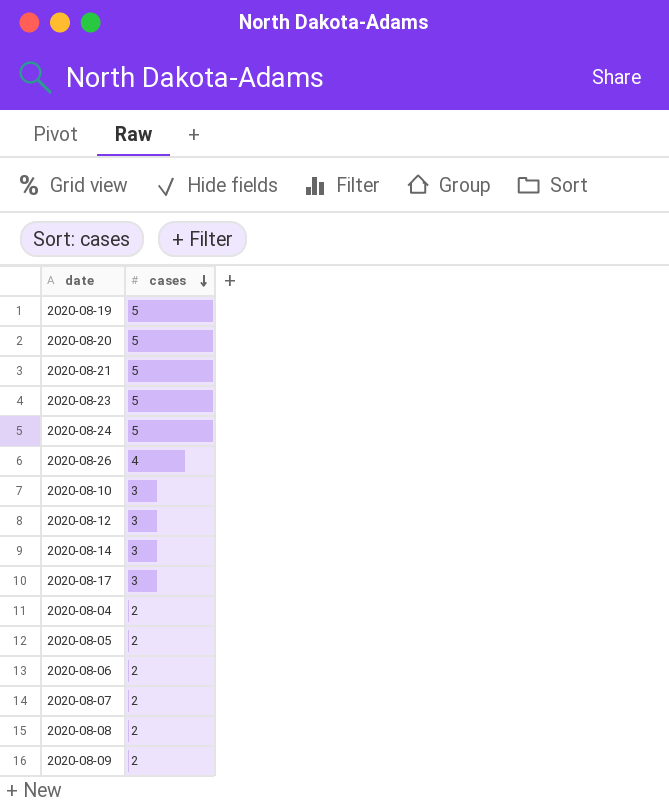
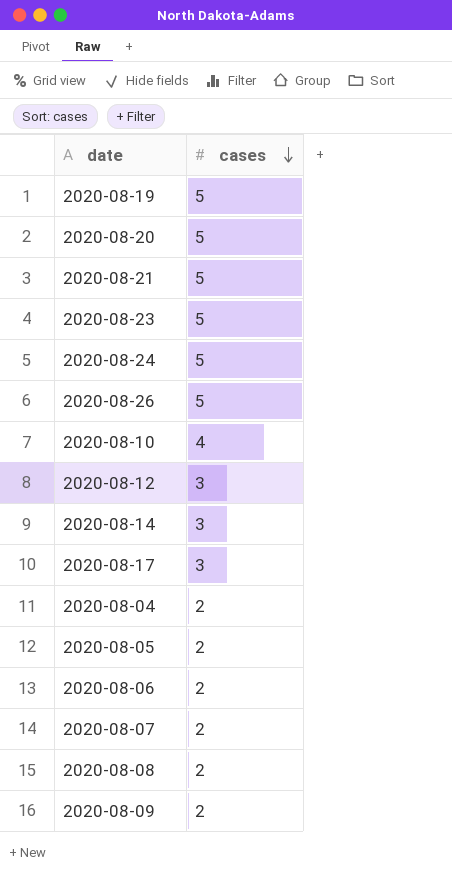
2020-08-26 | cases: 4 -> 5
2020-08-10 | cases: 3 -> 4

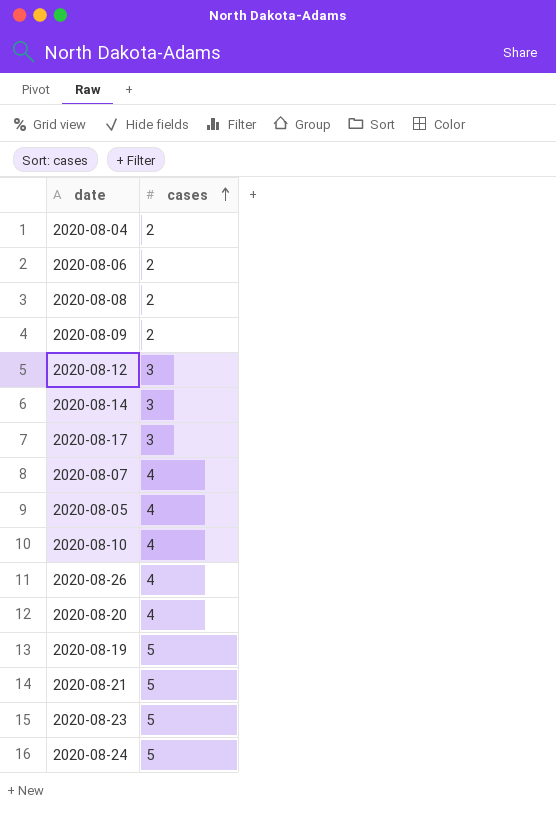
row order: cases descending -> cases ascending
2020-08-07 | cases: 2 -> 4
2020-08-05 | cases: 2 -> 4
2020-08-26 | cases: 5 -> 4
2020-08-20 | cases: 5 -> 4

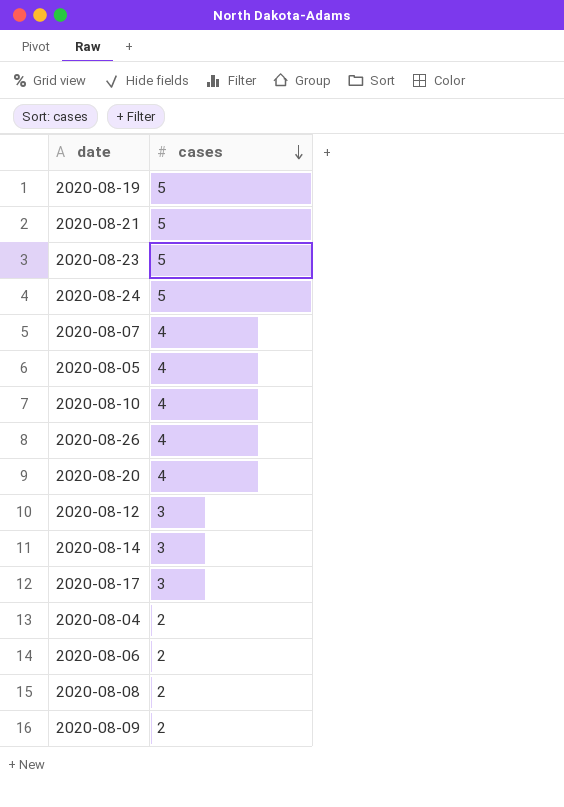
row order: cases ascending -> cases descending

